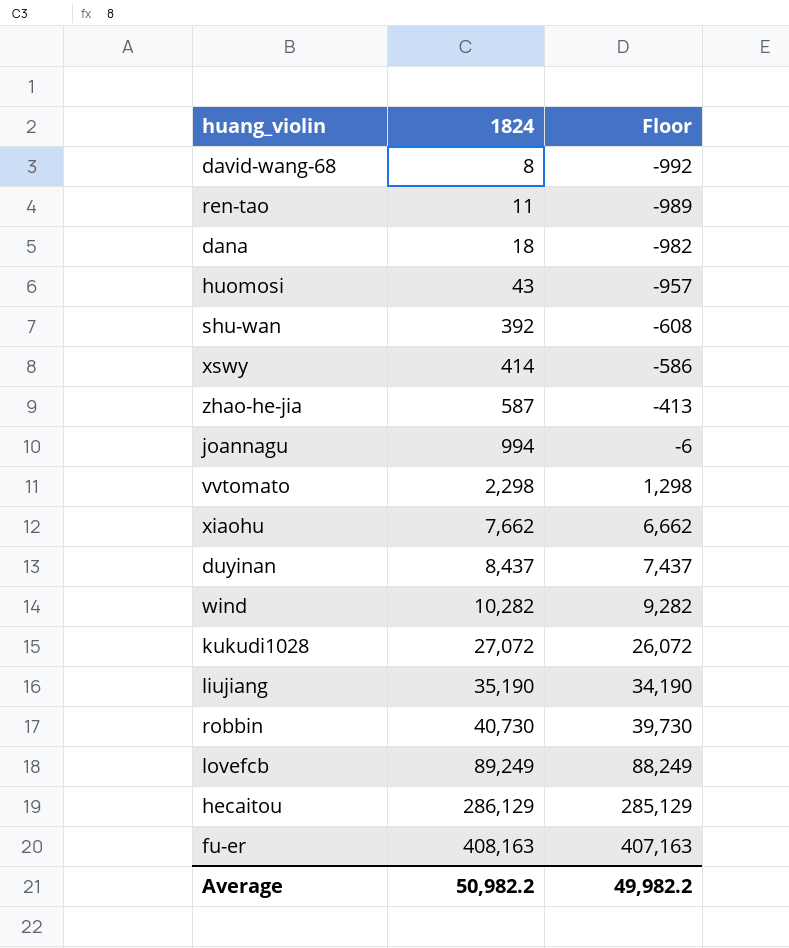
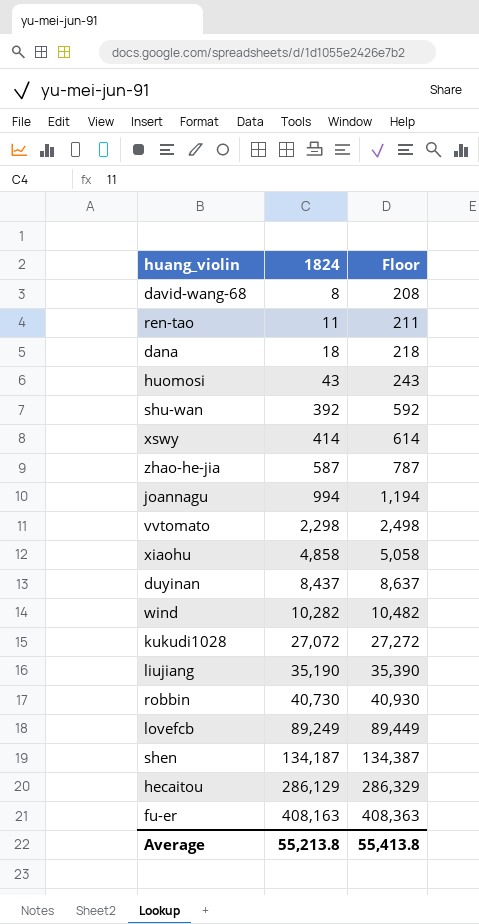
column Floor | formula: [1824] - 1000 -> [1824] + 200
xiaohu | 1824: 7,662 -> 4,858
row shen: none -> 134,187 | 134,387
Average | 1824: 50,982.2 -> 55,213.8
Average | Floor: 49,982.2 -> 55,413.8

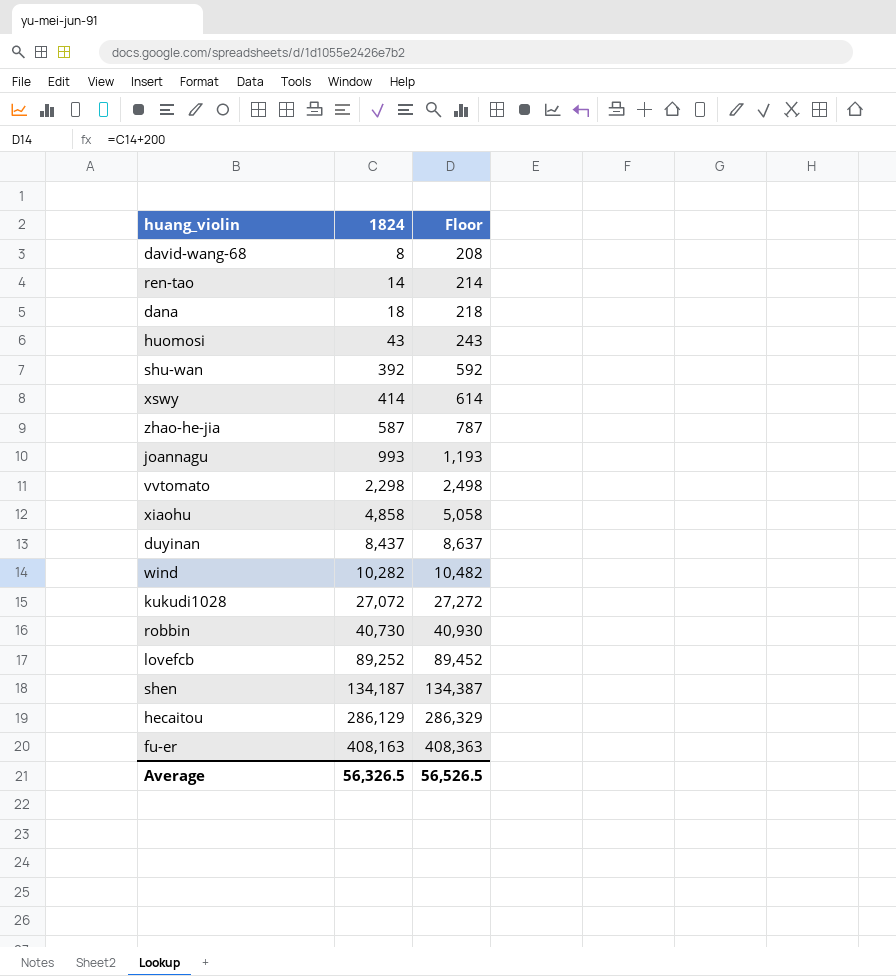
row liujiang: 35,190 | 35,390 -> none
ren-tao | 1824: 11 -> 14
ren-tao | Floor: 211 -> 214
joannagu | 1824: 994 -> 993
joannagu | Floor: 1,194 -> 1,193
lovefcb | 1824: 89,249 -> 89,252
lovefcb | Floor: 89,449 -> 89,452
Average | 1824: 55,213.8 -> 56,326.5
Average | Floor: 55,413.8 -> 56,526.5

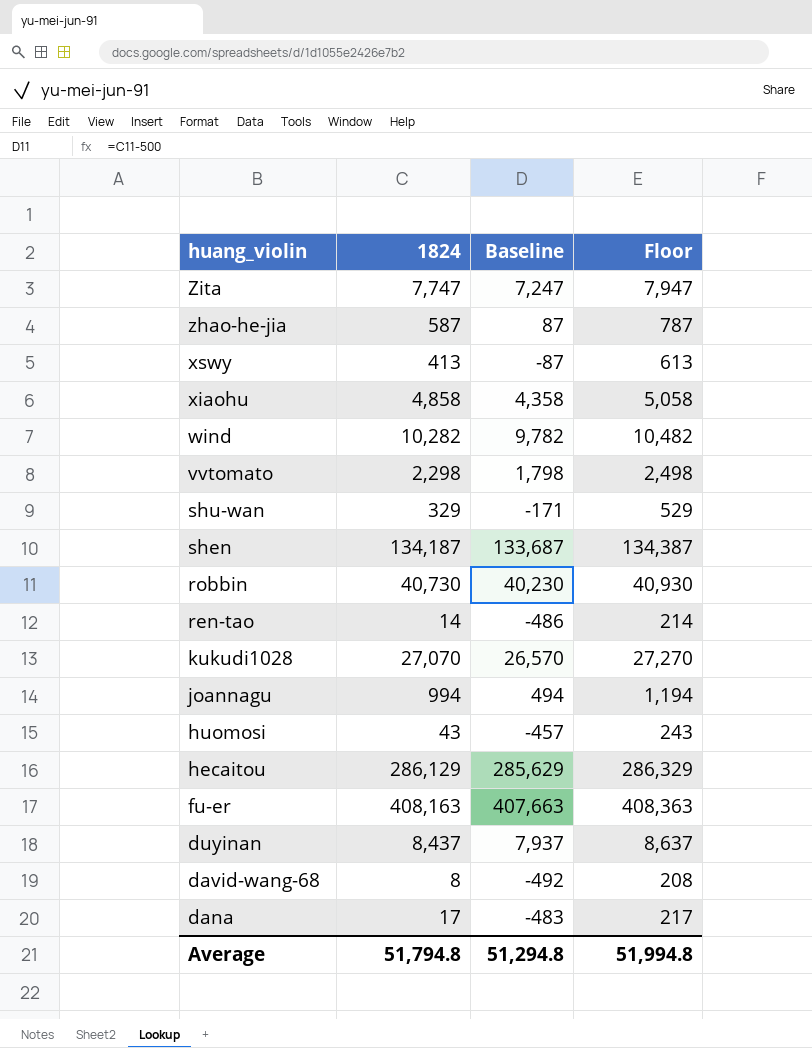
row order: 1824 ascending -> huang_violin descending
column Baseline | formula: none -> [1824] - 500
row lovefcb: 89,252 | 89,452 -> none
row Zita: none -> 7,747 | 7,247 | 7,947
xswy | 1824: 414 -> 413
xswy | Floor: 614 -> 613
shu-wan | 1824: 392 -> 329
shu-wan | Floor: 592 -> 529
kukudi1028 | 1824: 27,072 -> 27,070
kukudi1028 | Floor: 27,272 -> 27,270
joannagu | 1824: 993 -> 994
joannagu | Floor: 1,193 -> 1,194
dana | 1824: 18 -> 17
dana | Floor: 218 -> 217
Average | 1824: 56,326.5 -> 51,794.8
Average | Floor: 56,526.5 -> 51,994.8

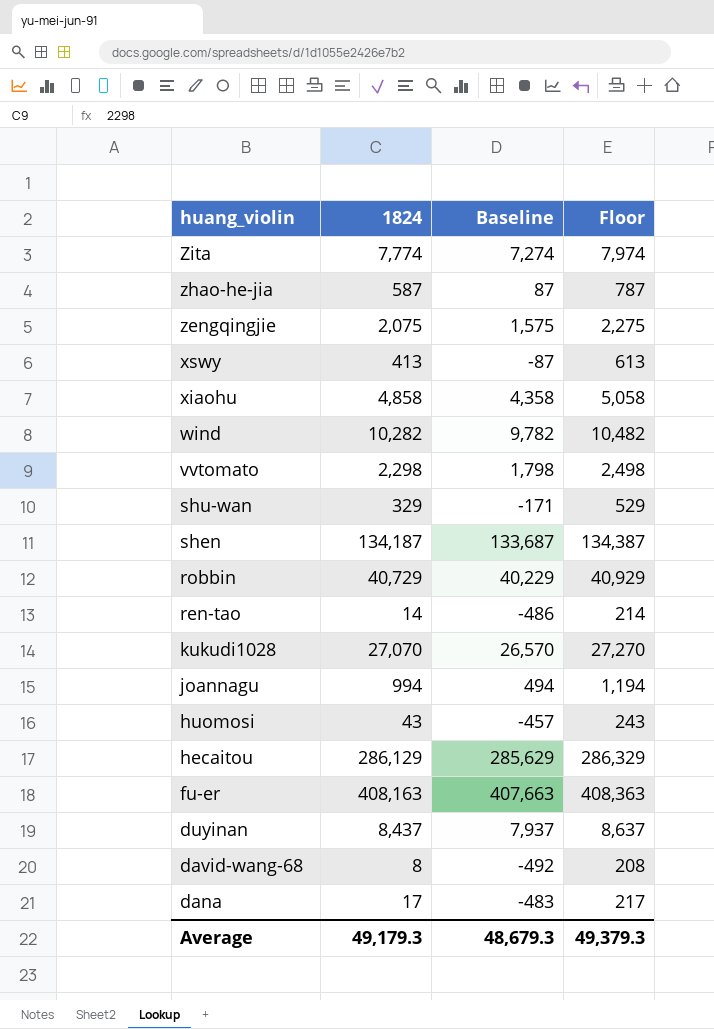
Zita | 1824: 7,747 -> 7,774
Zita | Baseline: 7,247 -> 7,274
Zita | Floor: 7,947 -> 7,974
row zengqingjie: none -> 2,075 | 1,575 | 2,275
robbin | 1824: 40,730 -> 40,729
robbin | Baseline: 40,230 -> 40,229
robbin | Floor: 40,930 -> 40,929
Average | 1824: 51,794.8 -> 49,179.3
Average | Baseline: 51,294.8 -> 48,679.3
Average | Floor: 51,994.8 -> 49,379.3

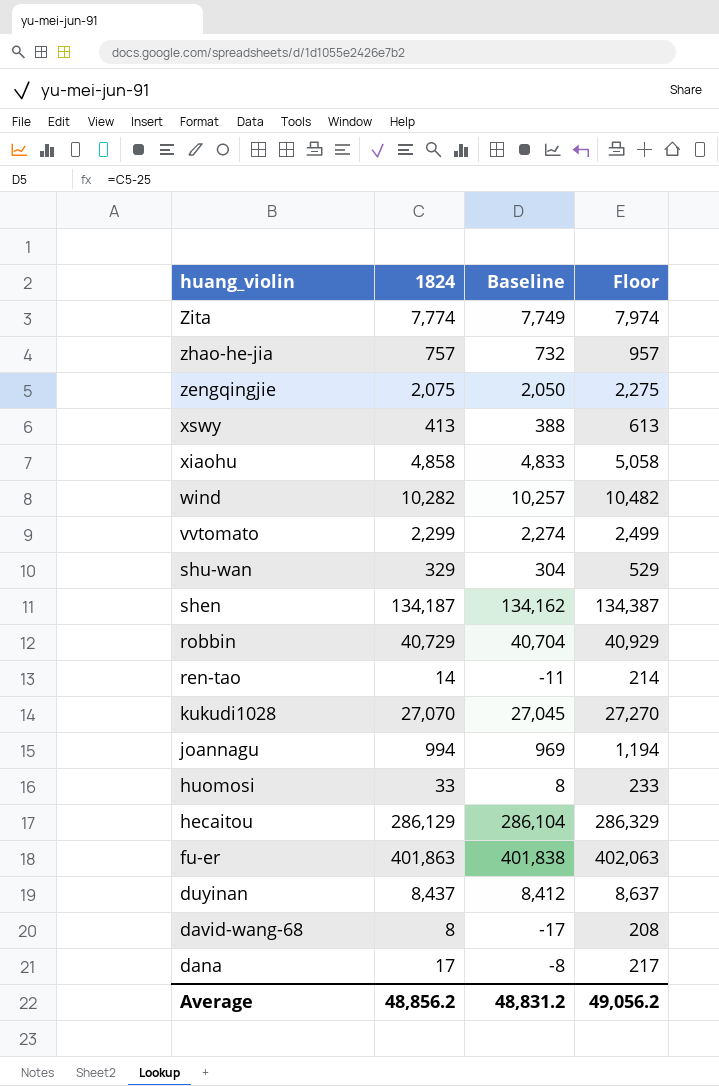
column Baseline | formula: [1824] - 500 -> [1824] - 25
zhao-he-jia | 1824: 587 -> 757
zhao-he-jia | Floor: 787 -> 957
vvtomato | 1824: 2,298 -> 2,299
vvtomato | Floor: 2,498 -> 2,499
huomosi | 1824: 43 -> 33
huomosi | Floor: 243 -> 233
fu-er | 1824: 408,163 -> 401,863
fu-er | Floor: 408,363 -> 402,063
Average | 1824: 49,179.3 -> 48,856.2
Average | Baseline: 48,679.3 -> 48,831.2
Average | Floor: 49,379.3 -> 49,056.2

